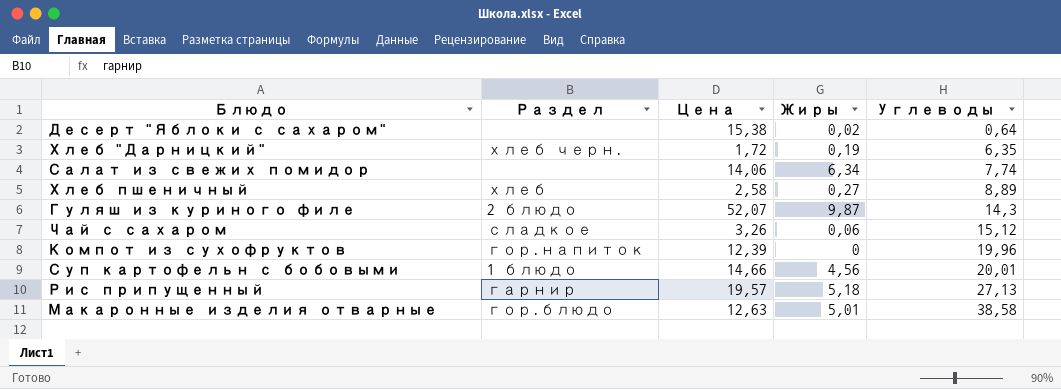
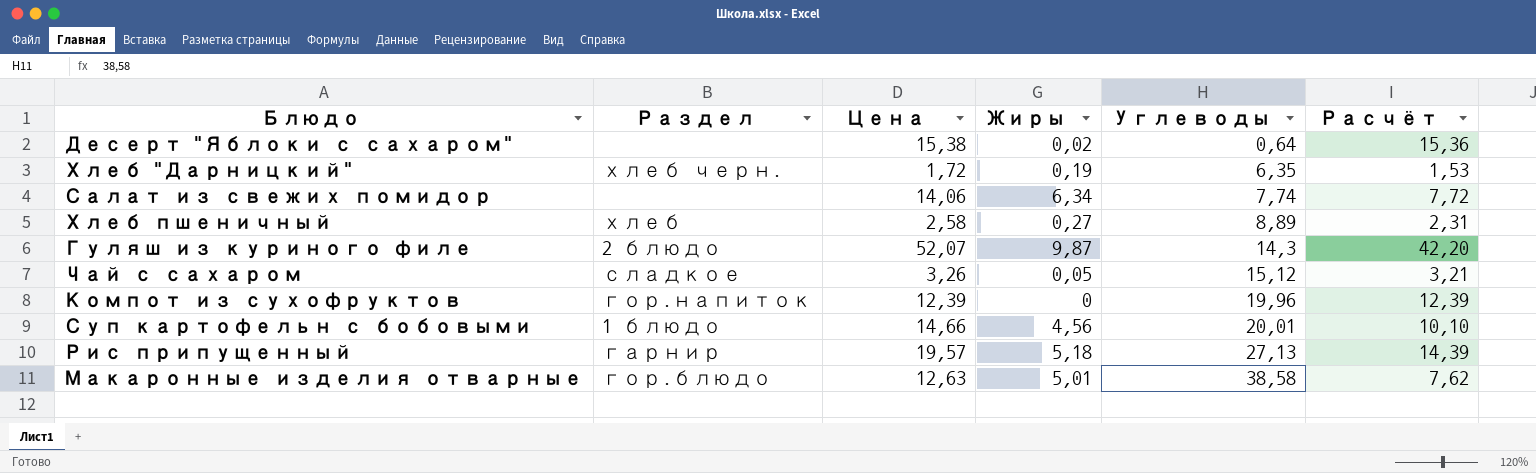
column Расчёт | formula: none -> [Цена] - [Жиры]
Чай с сахаром | Жиры: 0,06 -> 0,05

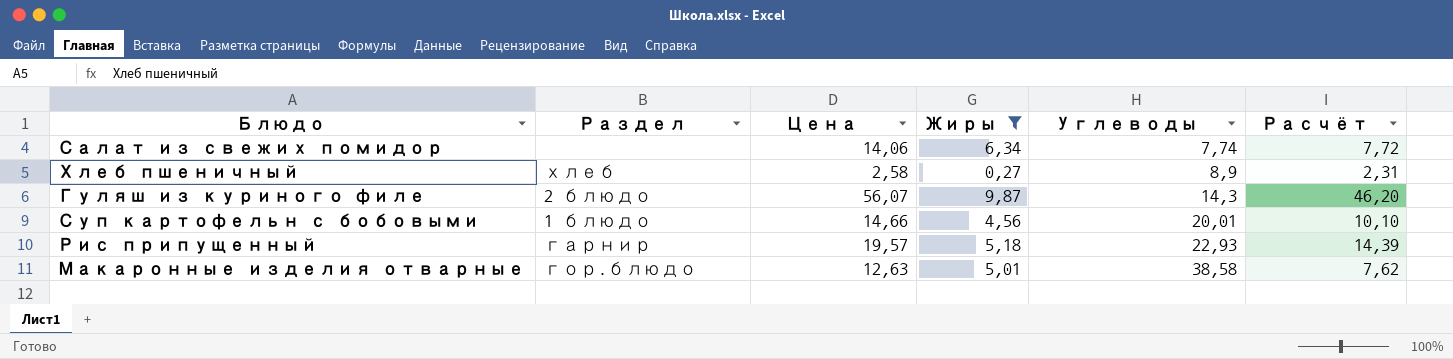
filter: none -> Жиры >= 0,27
Хлеб пшеничный | Углеводы: 8,89 -> 8,9
Гуляш из куриного филе | Цена: 52,07 -> 56,07
Гуляш из куриного филе | Расчёт: 42,20 -> 46,20
Рис припущенный | Углеводы: 27,13 -> 22,93

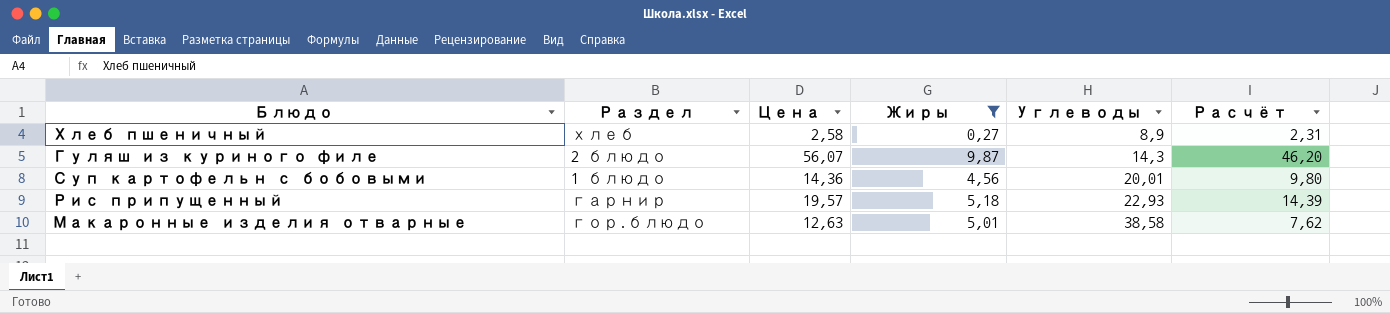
row Салат из свежих помидор: none | 14,06 | 6,34 | 7,74 | 7,72 -> none
Суп картофельн с бобовыми | Цена: 14,66 -> 14,36
Суп картофельн с бобовыми | Расчёт: 10,10 -> 9,80

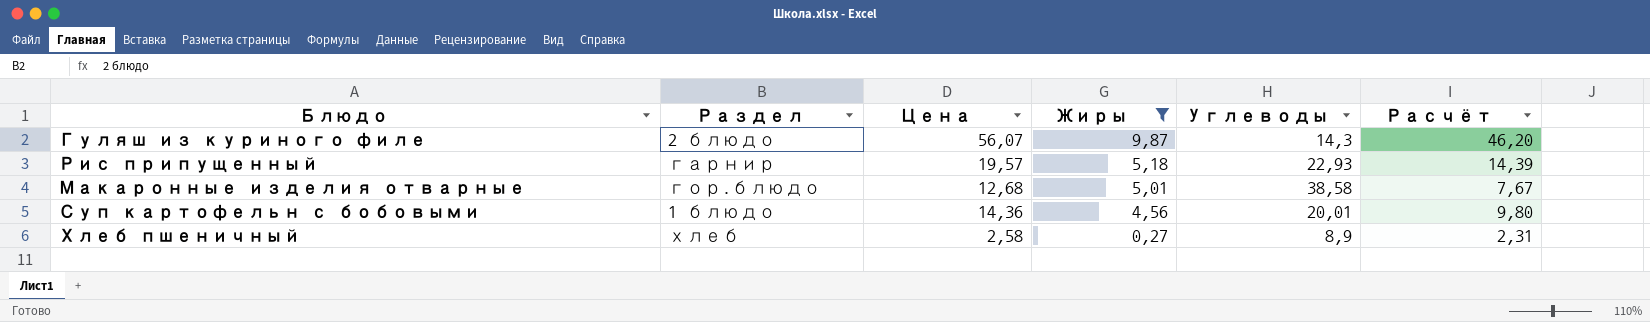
row order: Углеводы ascending -> Жиры descending
Макаронные изделия отварные | Цена: 12,63 -> 12,68
Макаронные изделия отварные | Расчёт: 7,62 -> 7,67

